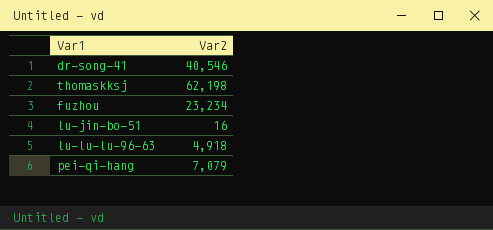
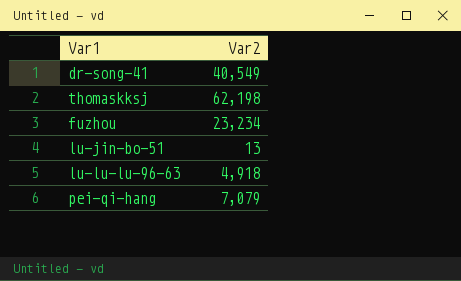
dr-song-41 | Var2: 40,546 -> 40,549
lu-jin-bo-51 | Var2: 16 -> 13

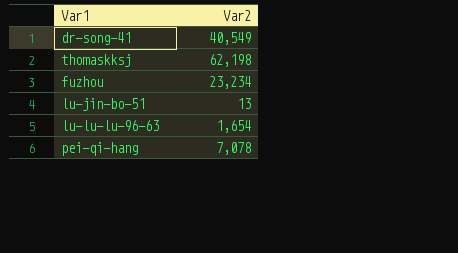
lu-lu-lu-96-63 | Var2: 4,918 -> 1,654
pei-qi-hang | Var2: 7,079 -> 7,078

